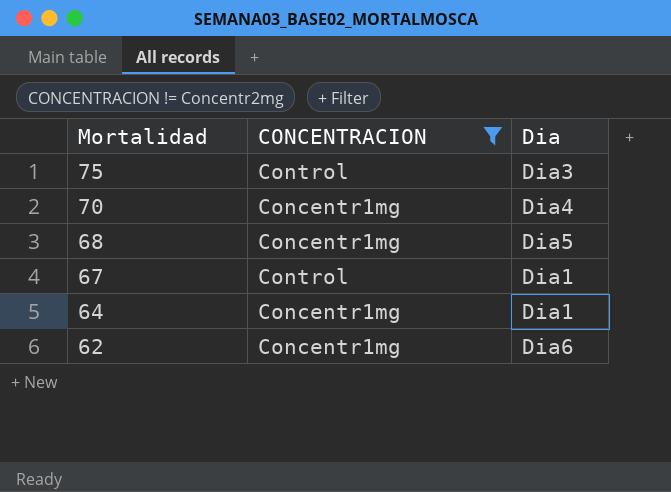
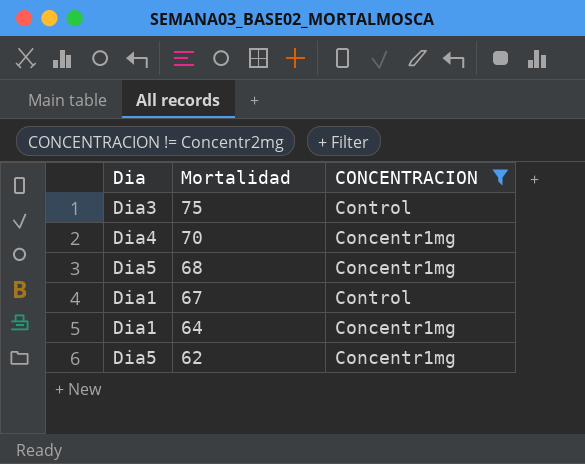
column Dia | position: 3 -> 1
62 | Dia: Dia6 -> Dia5

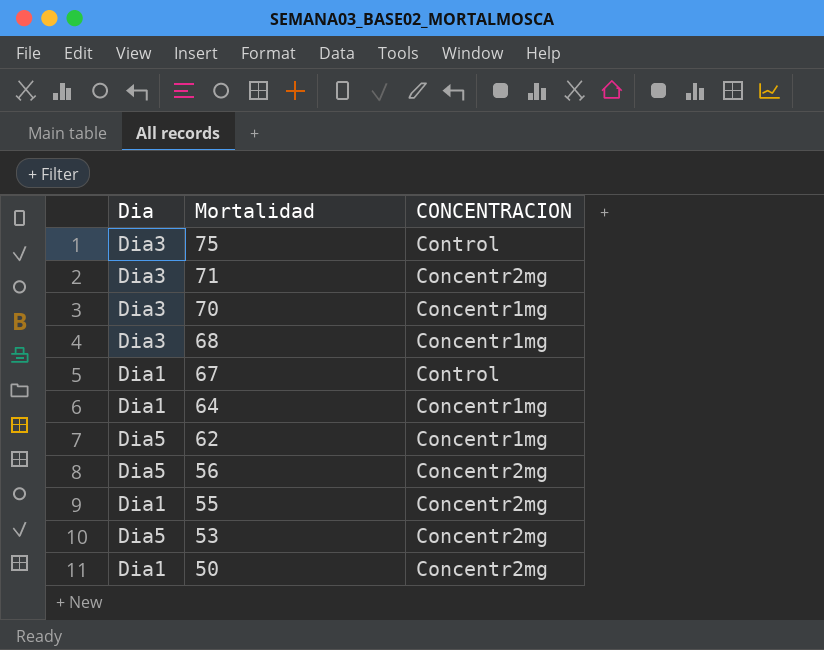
filter: CONCENTRACION != Concentr2mg -> none
70 | Dia: Dia4 -> Dia3
68 | Dia: Dia5 -> Dia3

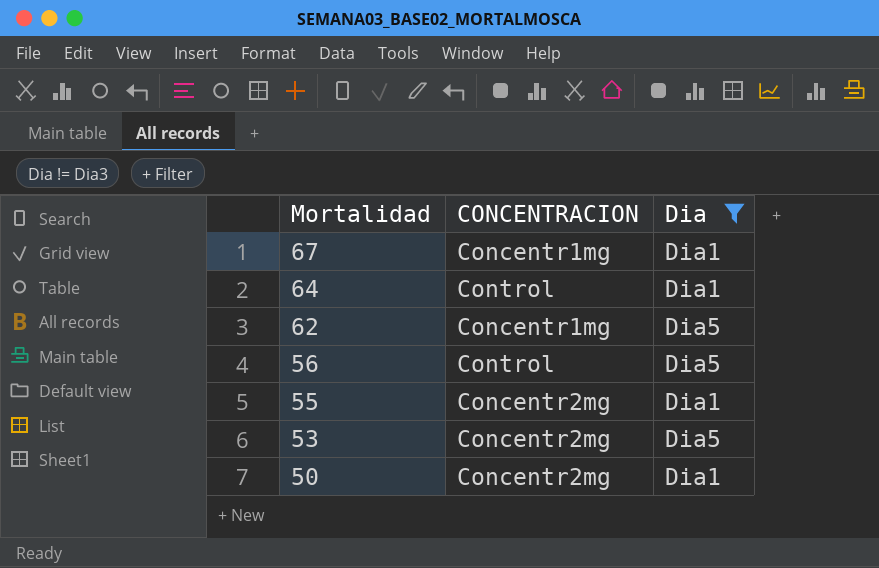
filter: none -> Dia != Dia3
column Dia | position: 1 -> 3
67 | CONCENTRACION: Control -> Concentr1mg
64 | CONCENTRACION: Concentr1mg -> Control
56 | CONCENTRACION: Concentr2mg -> Control

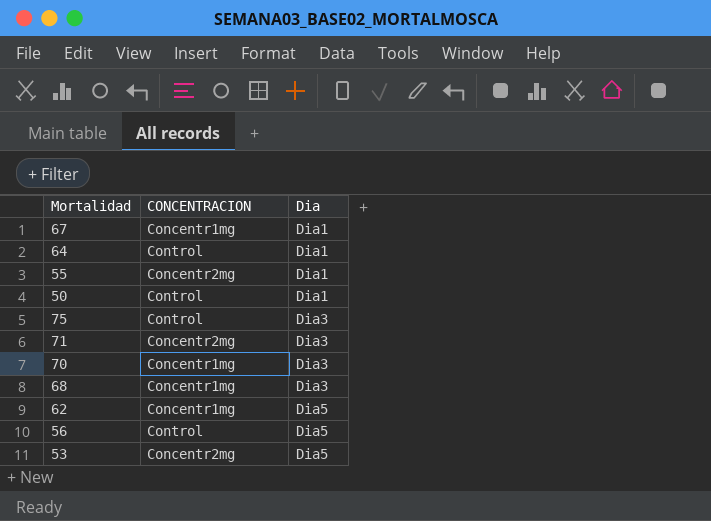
filter: Dia != Dia3 -> none
row order: Mortalidad descending -> Dia ascending
50 | CONCENTRACION: Concentr2mg -> Control

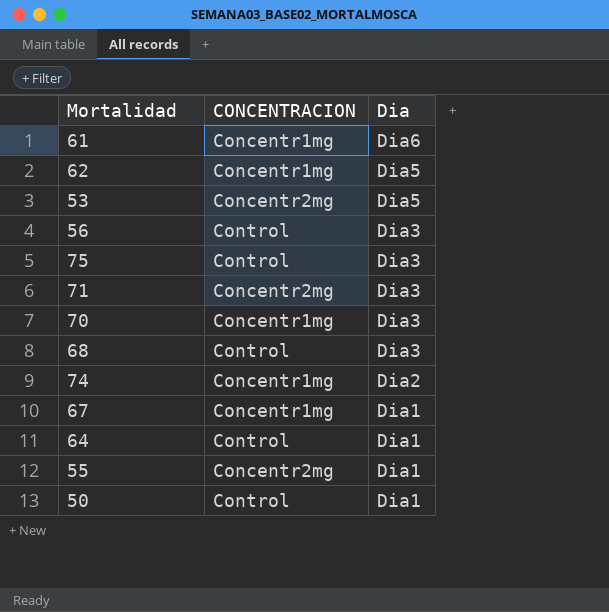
row order: Dia ascending -> Dia descending
row 61: none -> Concentr1mg | Dia6
56 | Dia: Dia5 -> Dia3
68 | CONCENTRACION: Concentr1mg -> Control
row 74: none -> Concentr1mg | Dia2

